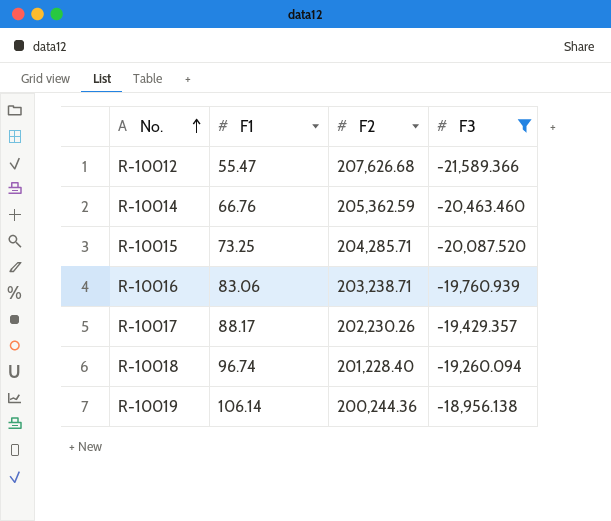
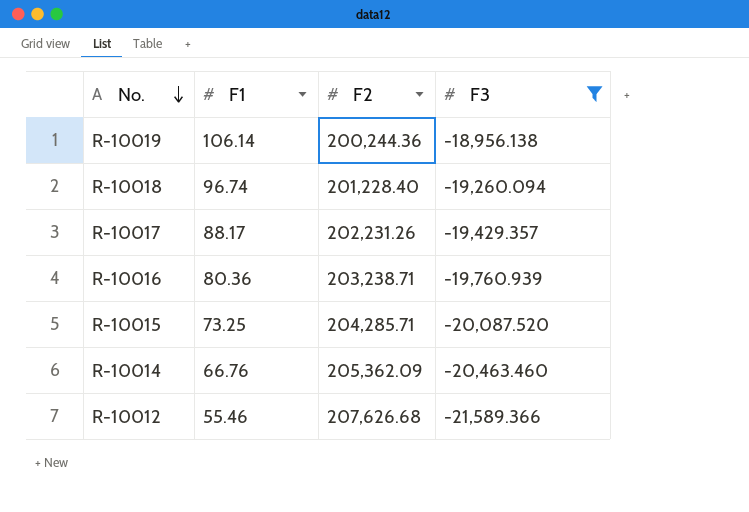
row order: No. ascending -> No. descending
R-10017 | F2: 202,230.26 -> 202,231.26
R-10016 | F1: 83.06 -> 80.36
R-10014 | F2: 205,362.59 -> 205,362.09
R-10012 | F1: 55.47 -> 55.46

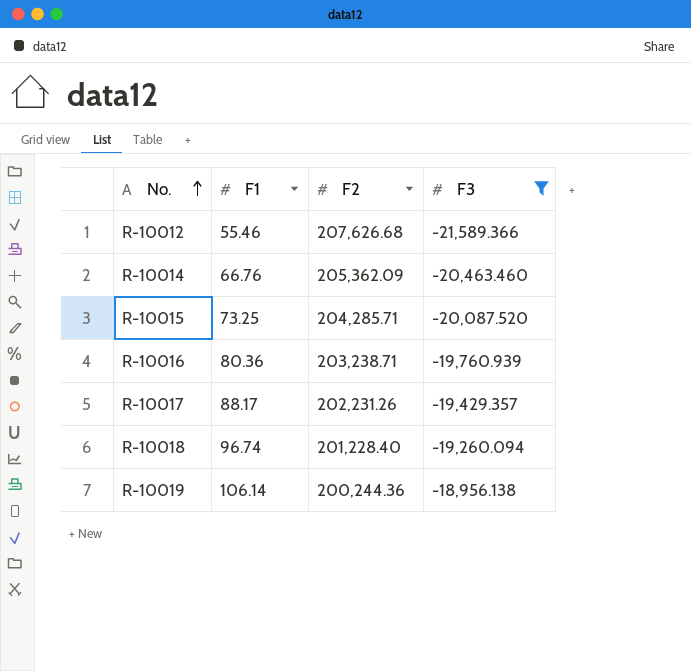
row order: No. descending -> No. ascending

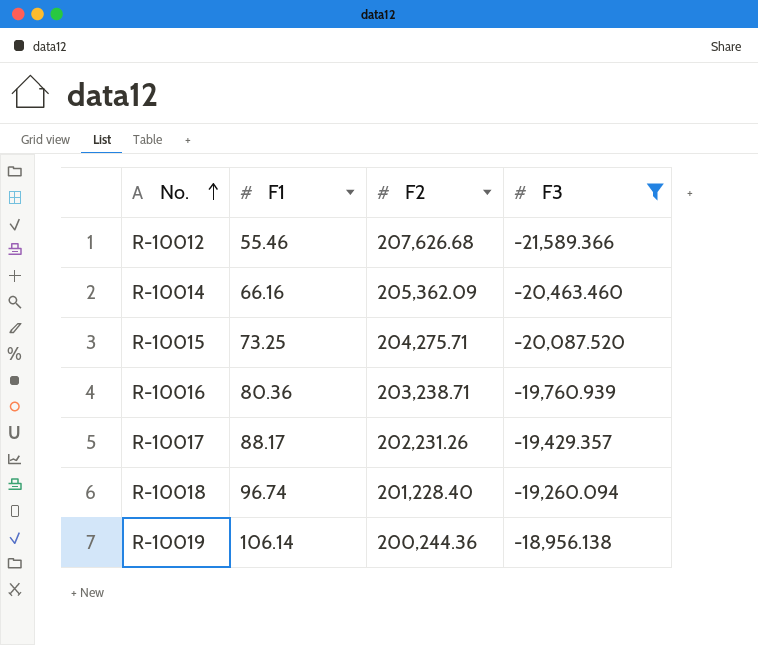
R-10014 | F1: 66.76 -> 66.16
R-10015 | F2: 204,285.71 -> 204,275.71

